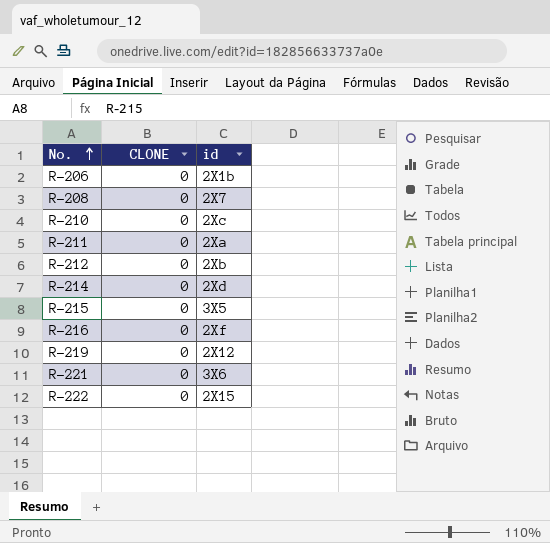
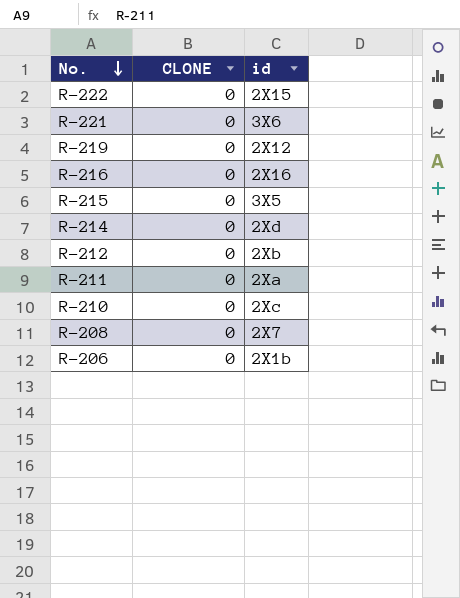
row order: No. ascending -> No. descending
R-216 | id: 2Xf -> 2X16

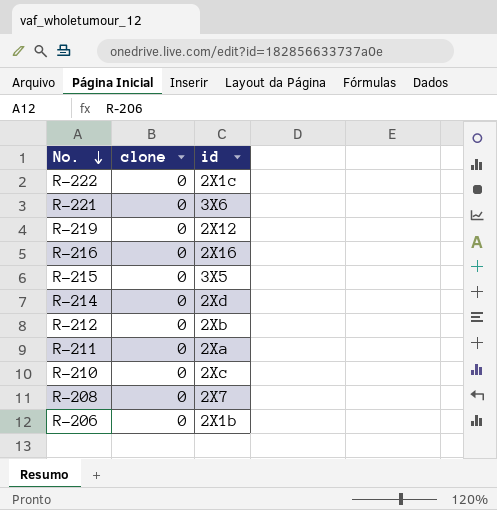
column name: CLONE -> clone
R-222 | id: 2X15 -> 2X1c

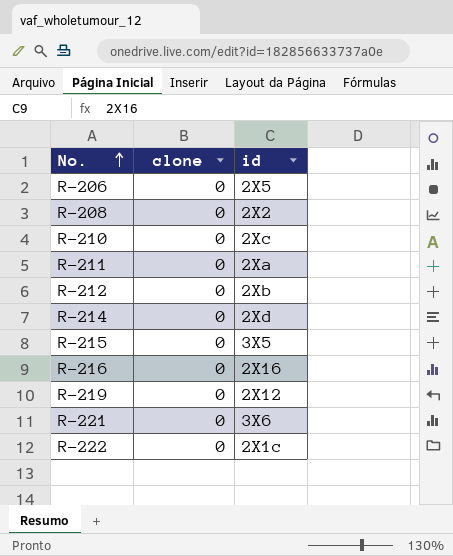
row order: No. descending -> No. ascending
R-206 | id: 2X1b -> 2X5
R-208 | id: 2X7 -> 2X2

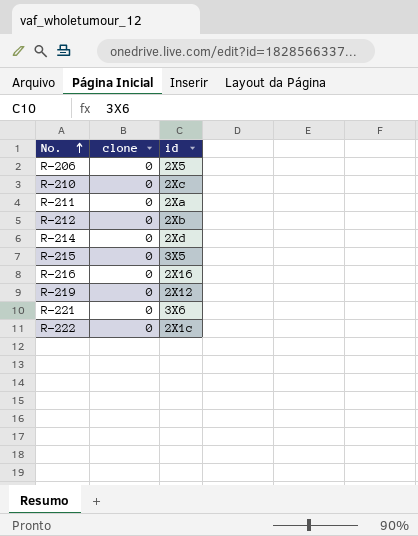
row R-208: 0 | 2X2 -> none

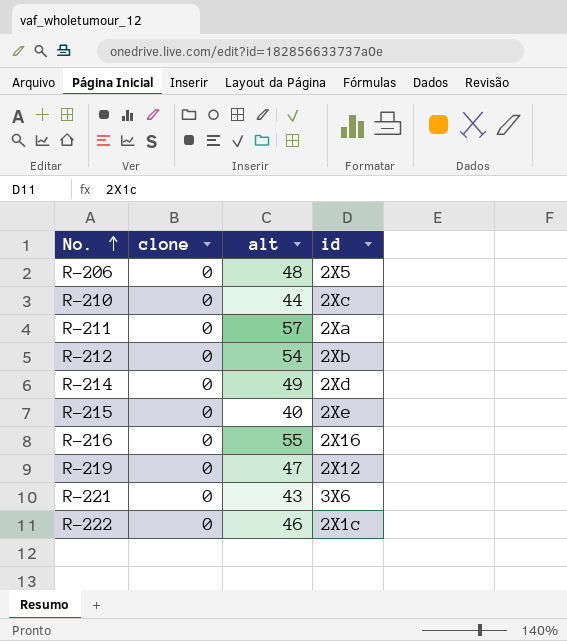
column alt | position: none -> 3
R-215 | id: 3X5 -> 2Xe

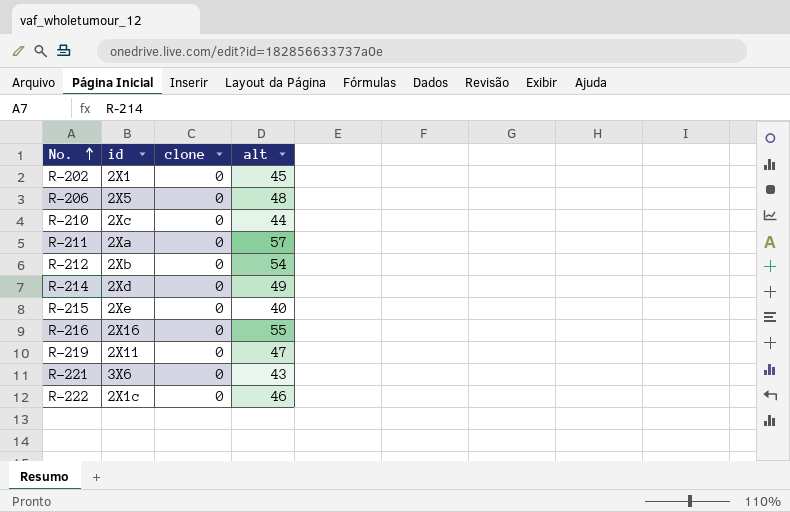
column id | position: 4 -> 2
row R-202: none -> 2X1 | 0 | 45
R-219 | id: 2X12 -> 2X11

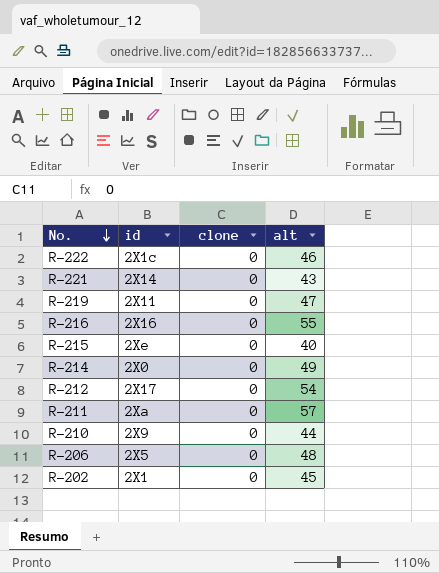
row order: No. ascending -> No. descending
R-221 | id: 3X6 -> 2X14
R-214 | id: 2Xd -> 2X0
R-212 | id: 2Xb -> 2X17
R-210 | id: 2Xc -> 2X9

